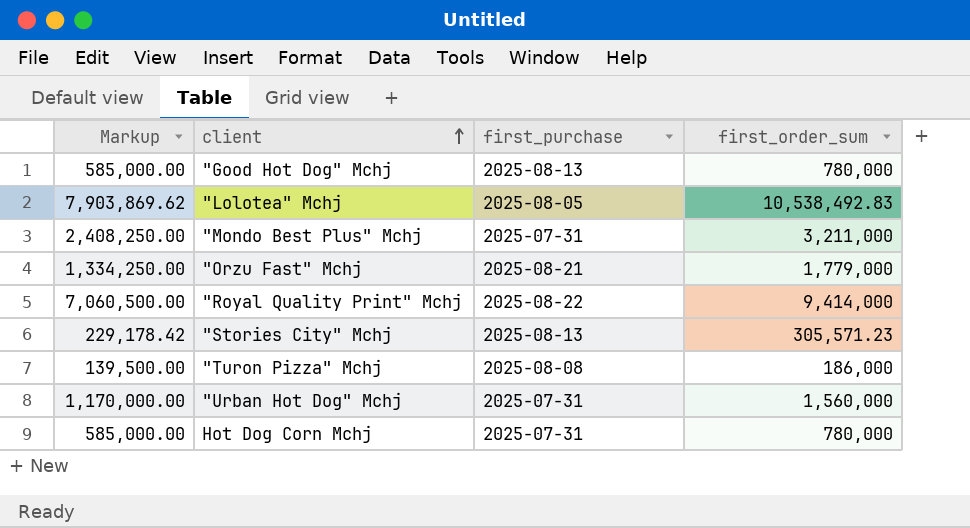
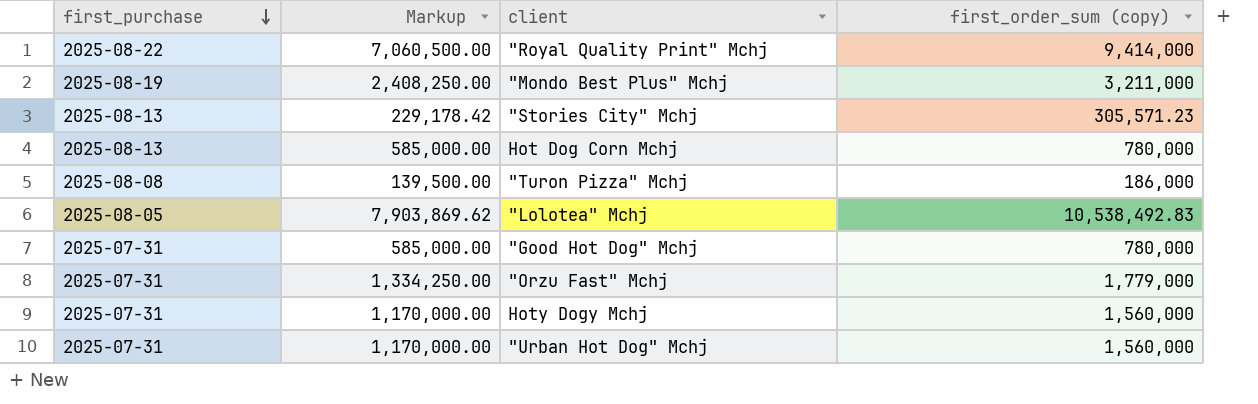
row order: client ascending -> first_purchase descending
column first_purchase | position: 3 -> 1
column name: first_order_sum -> first_order_sum (copy)
"Mondo Best Plus" Mchj | first_purchase: 2025-07-31 -> 2025-08-19
Hot Dog Corn Mchj | first_purchase: 2025-07-31 -> 2025-08-13
"Good Hot Dog" Mchj | first_purchase: 2025-08-13 -> 2025-07-31
"Orzu Fast" Mchj | first_purchase: 2025-08-21 -> 2025-07-31
row Hoty Dogy Mchj: none -> 2025-07-31 | 1,170,000.00 | 1,560,000

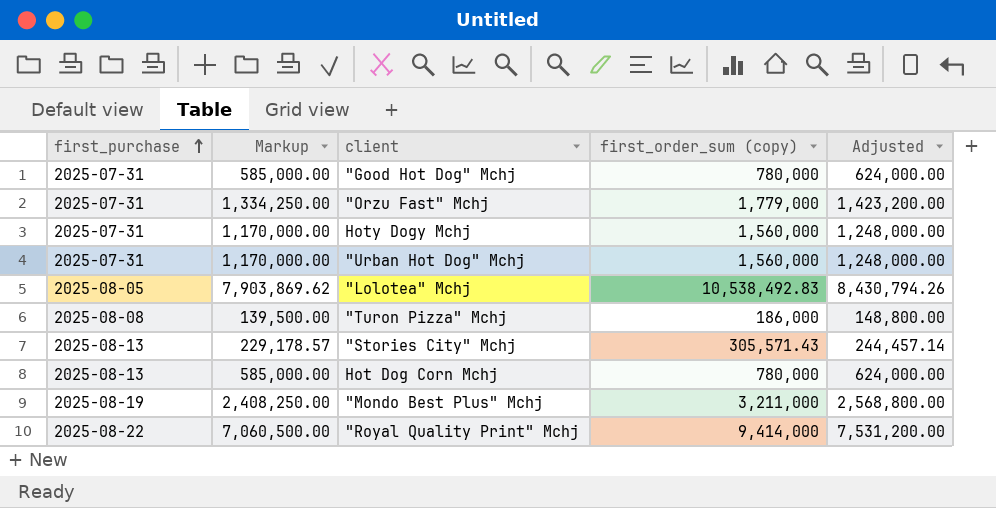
row order: first_purchase descending -> first_purchase ascending
column Adjusted | formula: none -> [first_order_sum (copy)] * 0.8
"Stories City" Mchj | Markup: 229,178.42 -> 229,178.57
"Stories City" Mchj | first_order_sum (copy): 305,571.23 -> 305,571.43

